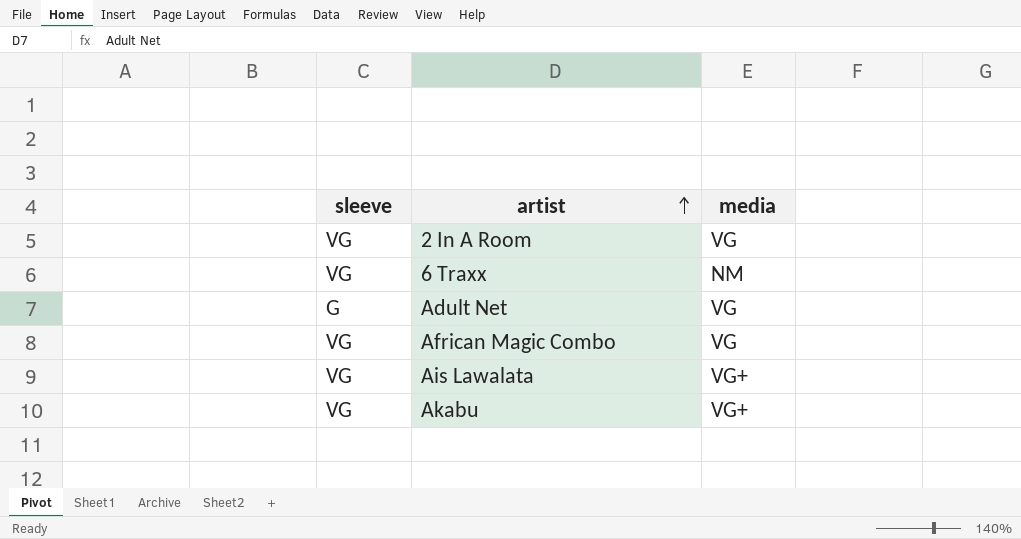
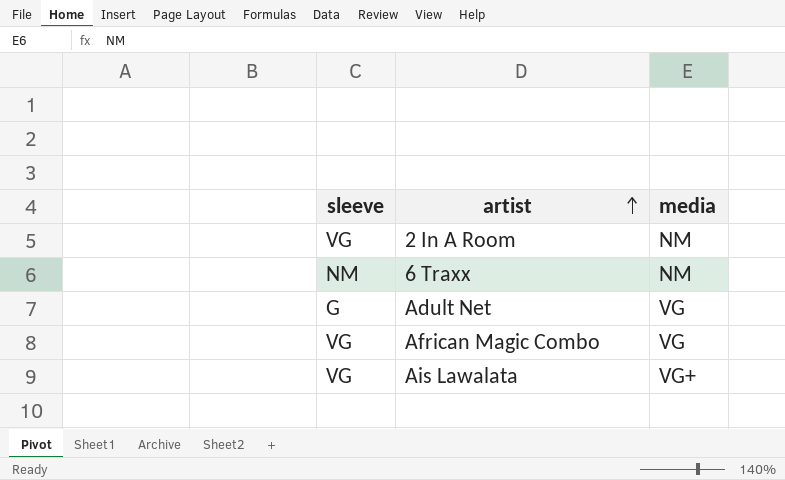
row Akabu: VG | VG+ -> none
2 In A Room | media: VG -> NM
6 Traxx | sleeve: VG -> NM

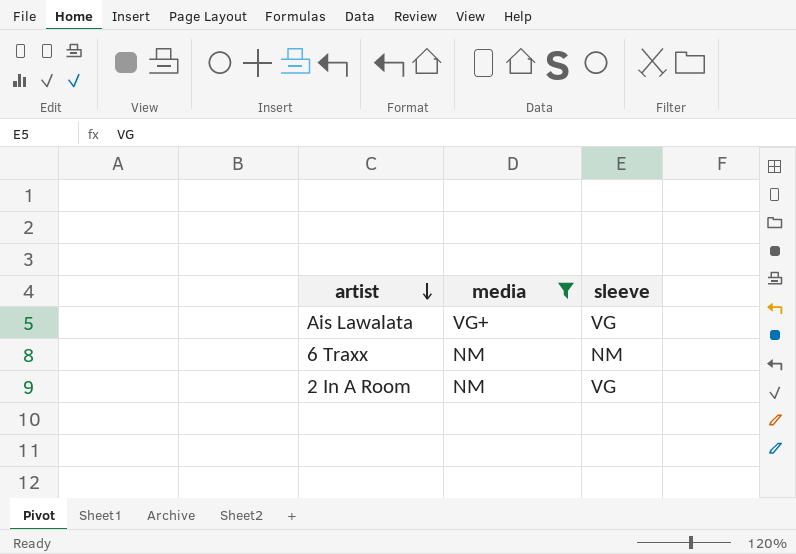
filter: none -> media != VG
row order: artist ascending -> artist descending
column sleeve | position: 1 -> 3

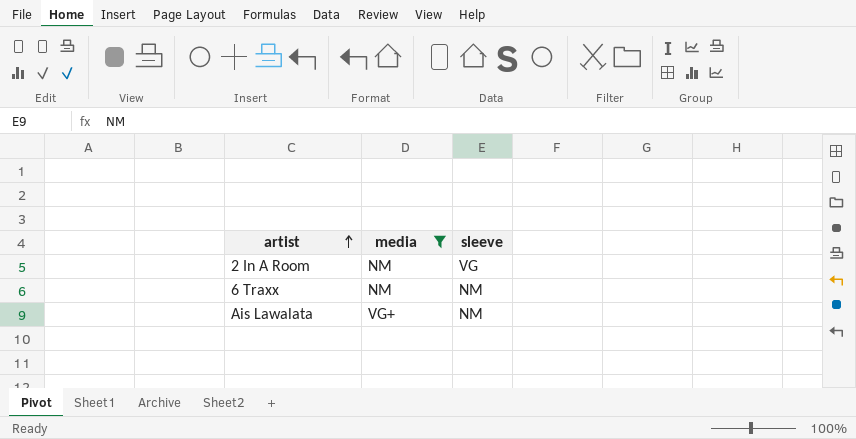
row order: artist descending -> artist ascending
Ais Lawalata | sleeve: VG -> NM

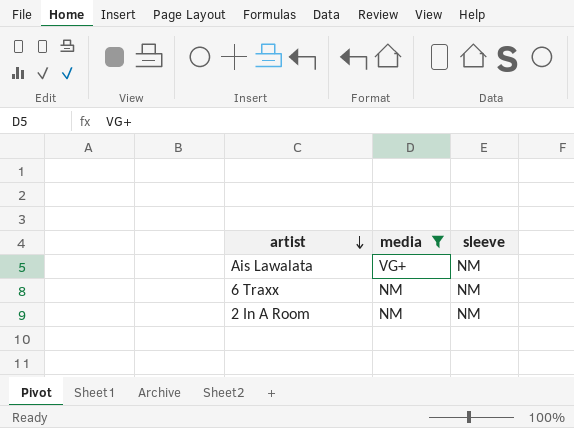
row order: artist ascending -> artist descending
2 In A Room | sleeve: VG -> NM

